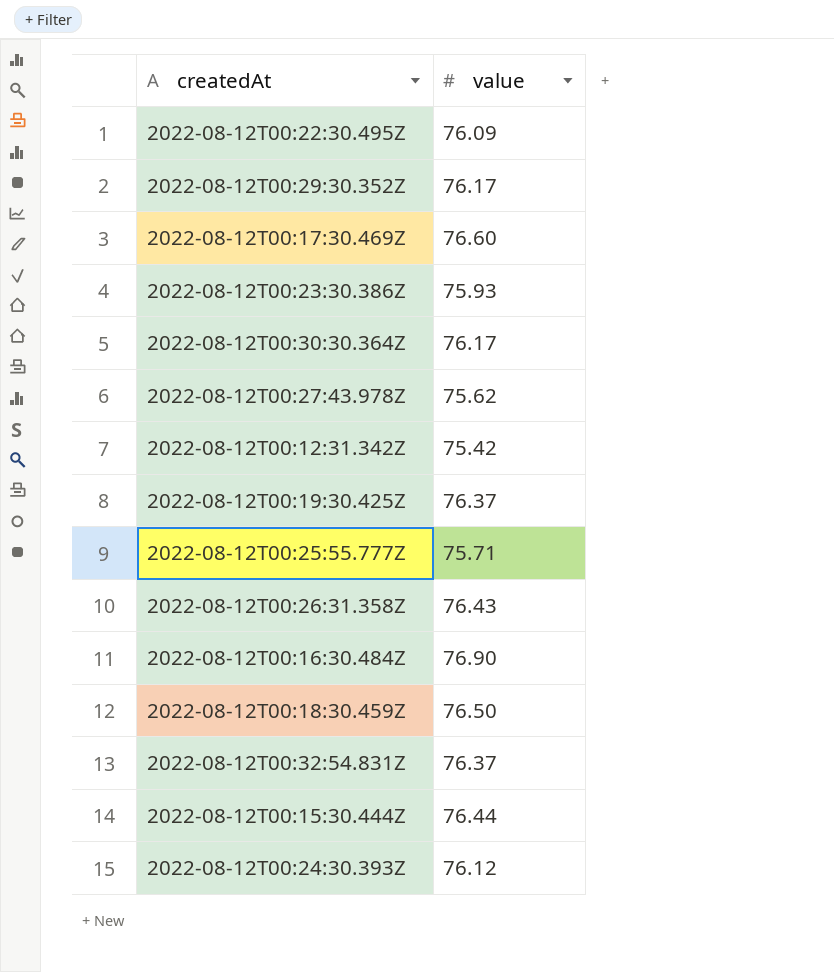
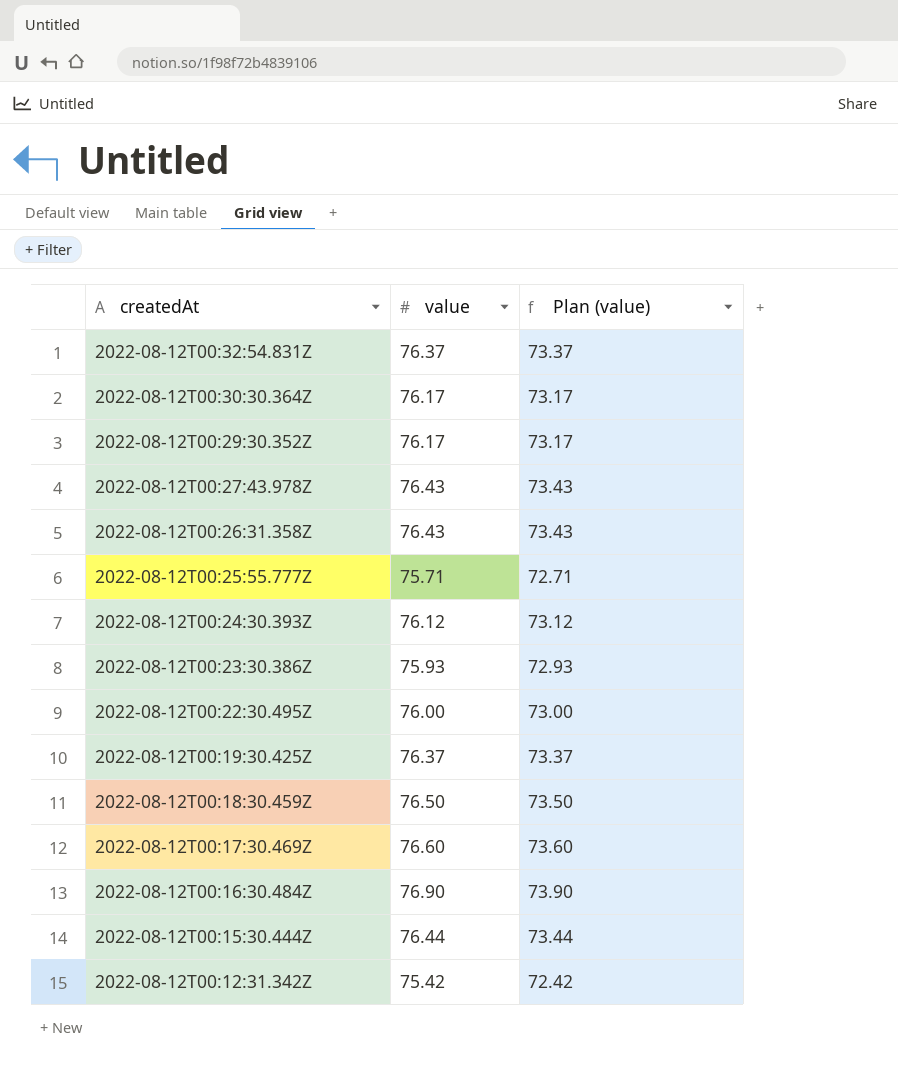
row order: none -> createdAt descending
column Plan (value) | formula: none -> [value] - 3
2022-08-12T00:27:43.978Z | value: 75.62 -> 76.43
2022-08-12T00:22:30.495Z | value: 76.09 -> 76.00

